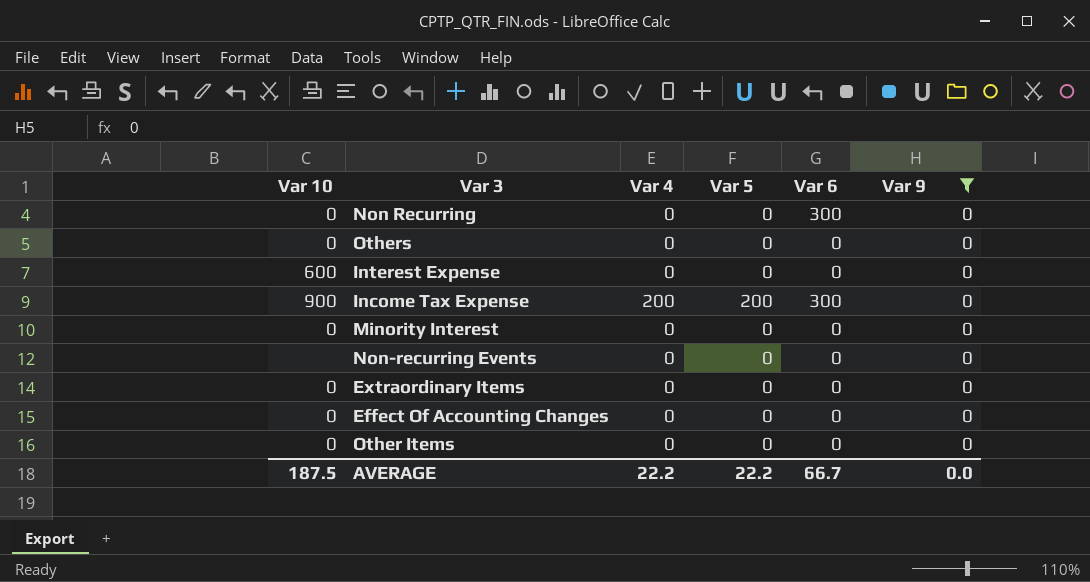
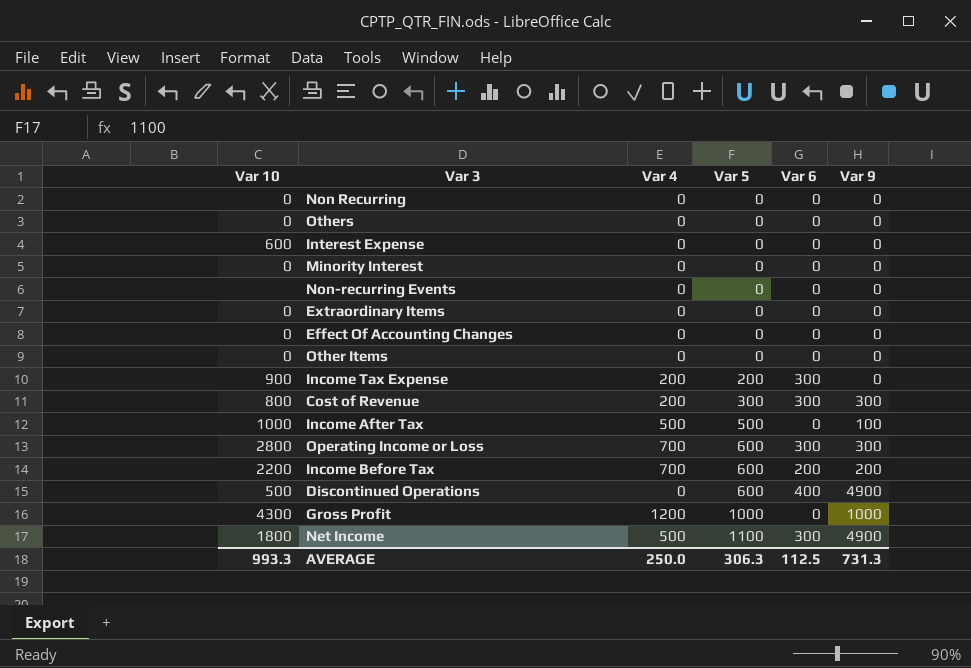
filter: Var 9 = 0 -> none
row order: none -> Var 5 ascending
Non Recurring | Var 6: 300 -> 0
AVERAGE | Var 10: 187.5 -> 993.3
AVERAGE | Var 4: 22.2 -> 250.0
AVERAGE | Var 5: 22.2 -> 306.3
AVERAGE | Var 6: 66.7 -> 112.5
AVERAGE | Var 9: 0.0 -> 731.3

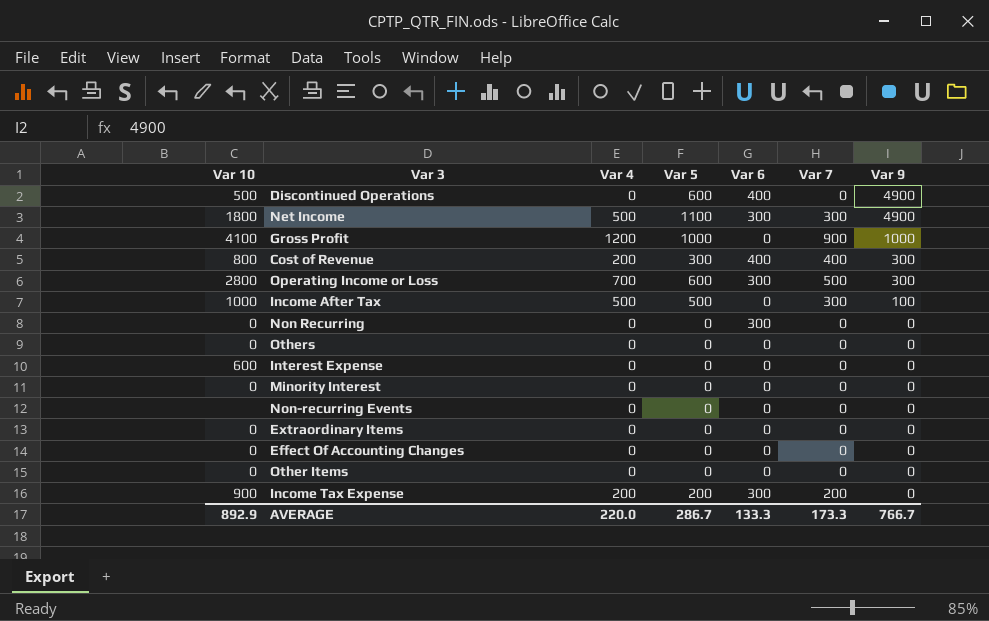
row order: Var 5 ascending -> Var 9 descending
column Var 7 | position: none -> 6
row Income Before Tax: 2200 | 700 | 600 | 200 | 200 -> none
Gross Profit | Var 10: 4300 -> 4100
Cost of Revenue | Var 6: 300 -> 400
Non Recurring | Var 6: 0 -> 300
AVERAGE | Var 10: 993.3 -> 892.9
AVERAGE | Var 4: 250.0 -> 220.0
AVERAGE | Var 5: 306.3 -> 286.7
AVERAGE | Var 6: 112.5 -> 133.3
AVERAGE | Var 9: 731.3 -> 766.7

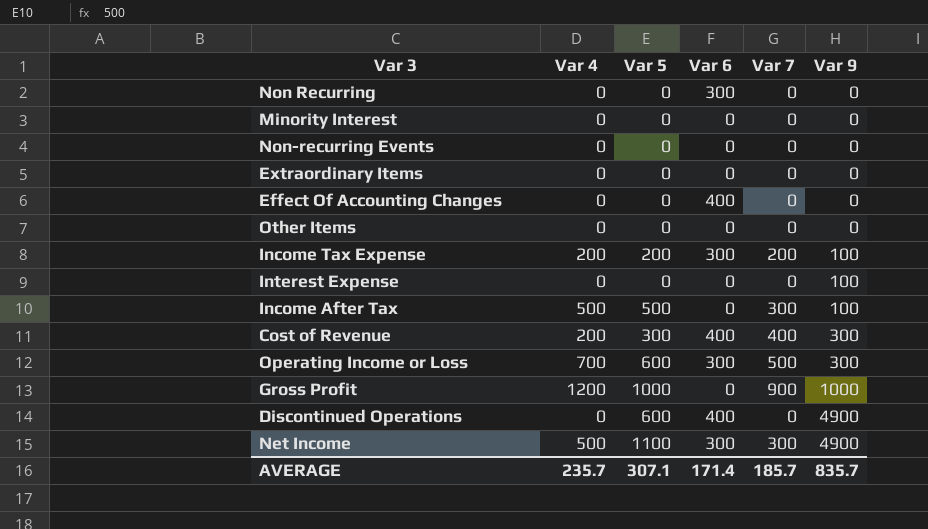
row order: Var 9 descending -> Var 9 ascending
column Var 10 | position: 1 -> none
row Others: 0 | 0 | 0 | 0 | 0 | 0 -> none
Effect Of Accounting Changes | Var 6: 0 -> 400
Income Tax Expense | Var 9: 0 -> 100
Interest Expense | Var 9: 0 -> 100
AVERAGE | Var 4: 220.0 -> 235.7
AVERAGE | Var 5: 286.7 -> 307.1
AVERAGE | Var 6: 133.3 -> 171.4
AVERAGE | Var 7: 173.3 -> 185.7
AVERAGE | Var 9: 766.7 -> 835.7

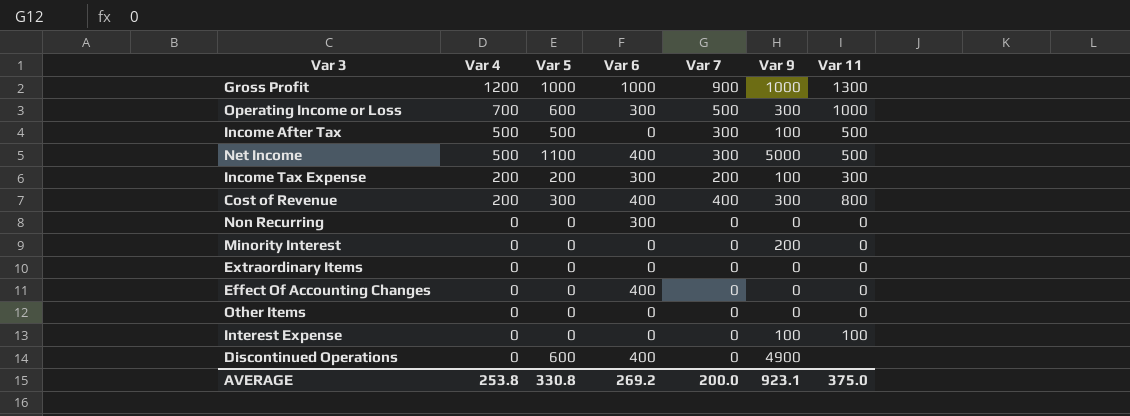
row order: Var 9 ascending -> Var 4 descending
column Var 11 | position: none -> 7
row Non-recurring Events: 0 | 0 | 0 | 0 | 0 -> none
Gross Profit | Var 6: 0 -> 1000
Net Income | Var 6: 300 -> 400
Net Income | Var 9: 4900 -> 5000
Minority Interest | Var 9: 0 -> 200
AVERAGE | Var 4: 235.7 -> 253.8
AVERAGE | Var 5: 307.1 -> 330.8
AVERAGE | Var 6: 171.4 -> 269.2
AVERAGE | Var 7: 185.7 -> 200.0
AVERAGE | Var 9: 835.7 -> 923.1

